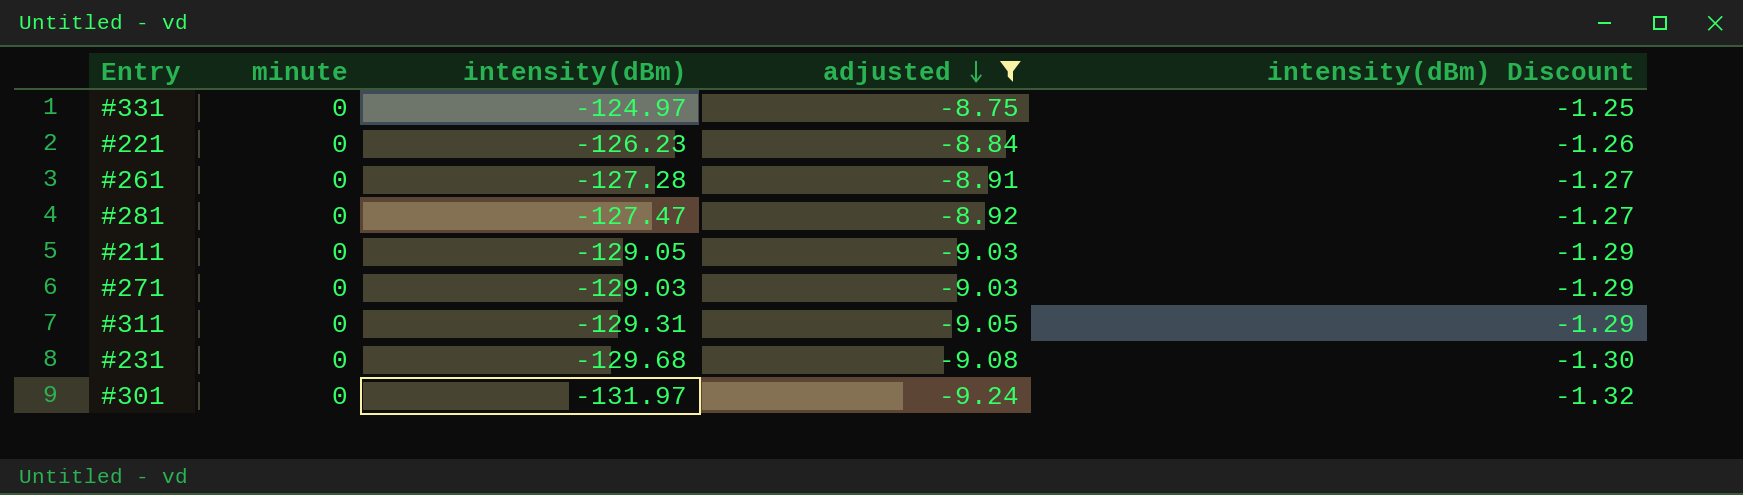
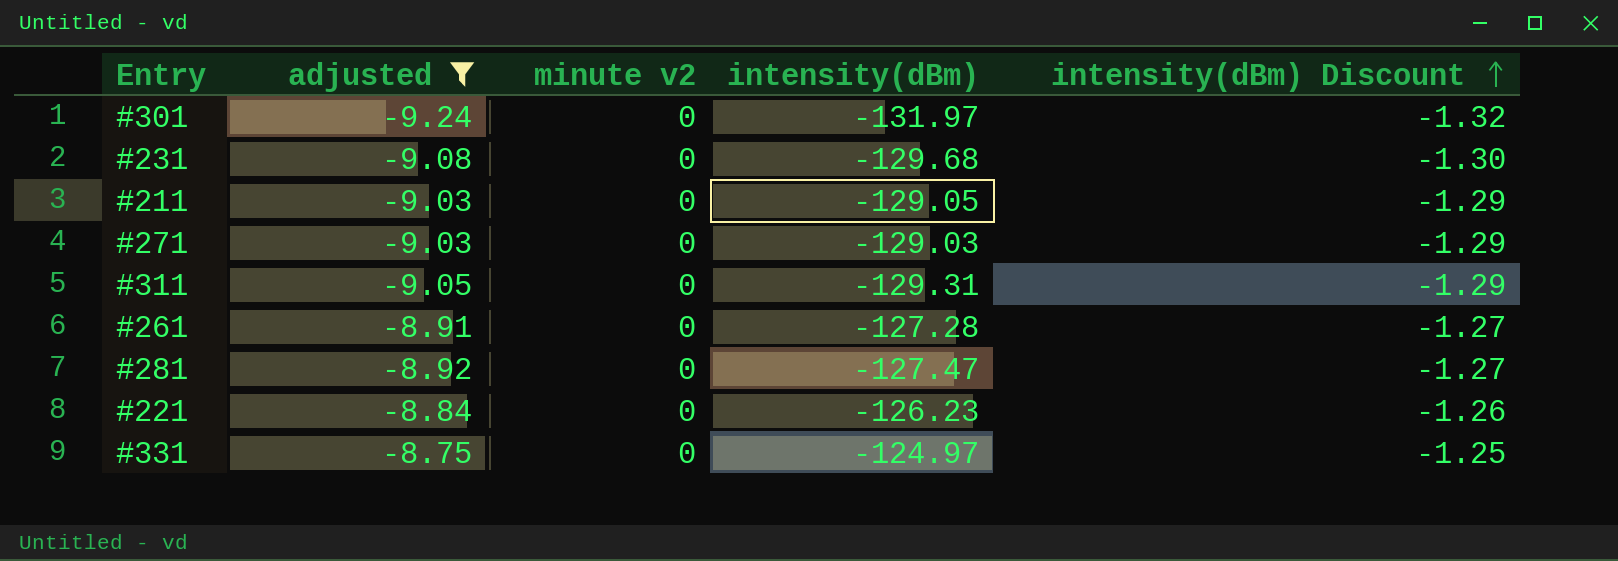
row order: adjusted descending -> intensity(dBm) Discount ascending
column adjusted | position: 4 -> 2
column name: minute -> minute v2

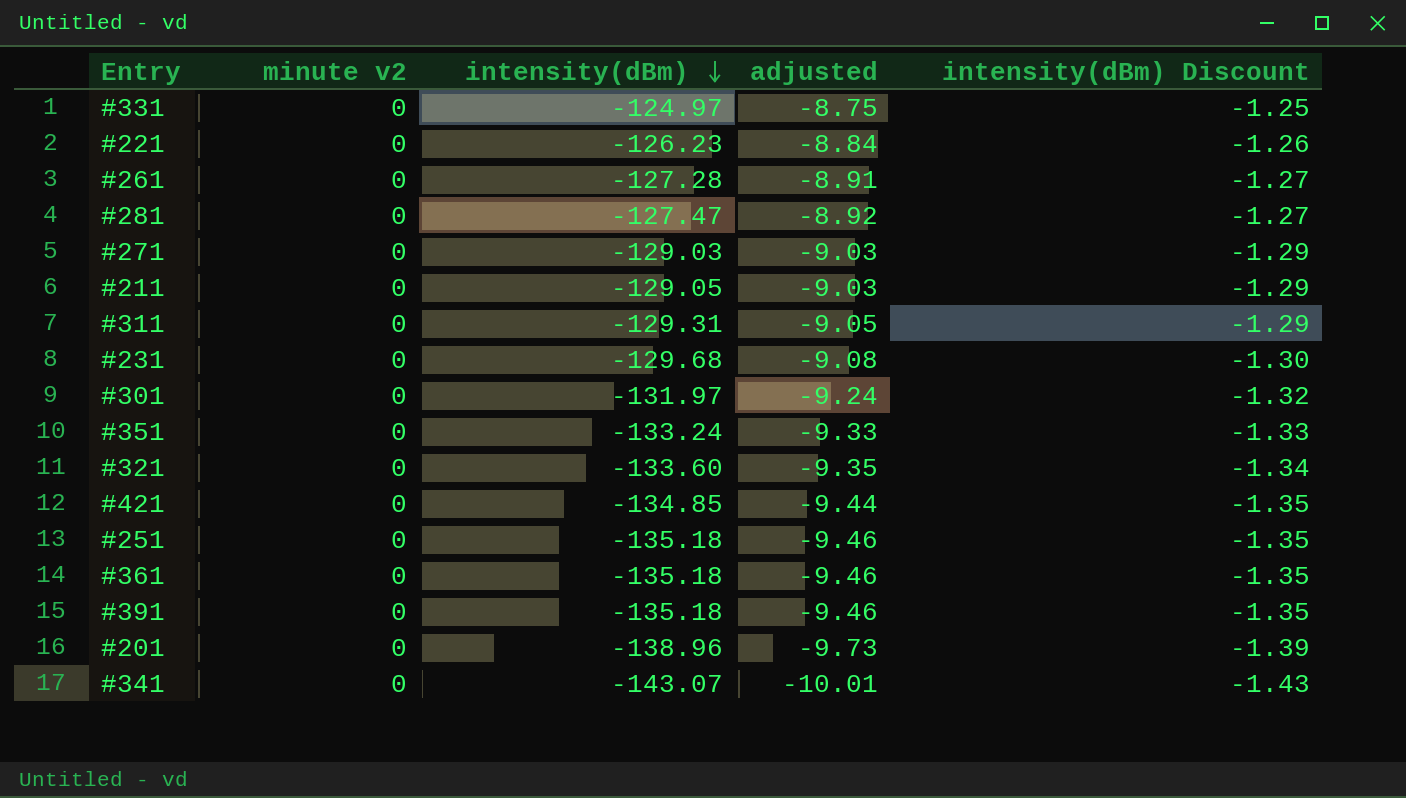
filter: adjusted >= -9.24 -> none
row order: intensity(dBm) Discount ascending -> intensity(dBm) descending
column adjusted | position: 2 -> 4

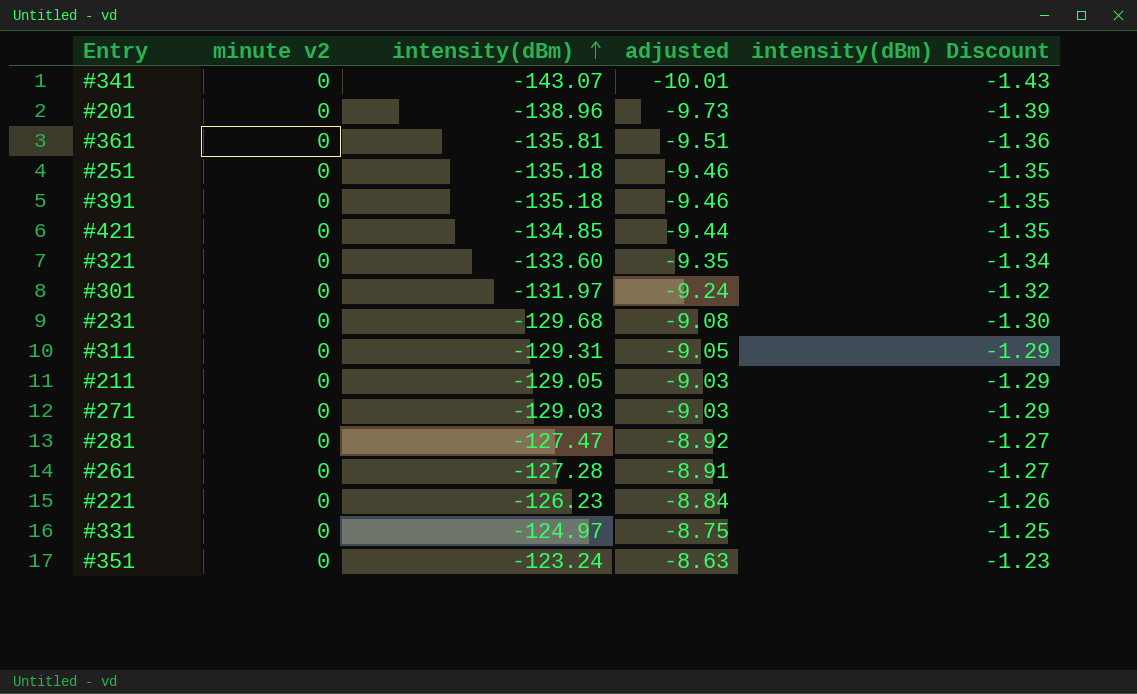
row order: intensity(dBm) descending -> intensity(dBm) ascending
#361 | intensity(dBm): -135.18 -> -135.81
#361 | adjusted: -9.46 -> -9.51
#361 | intensity(dBm) Discount: -1.35 -> -1.36
#351 | intensity(dBm): -133.24 -> -123.24
#351 | adjusted: -9.33 -> -8.63
#351 | intensity(dBm) Discount: -1.33 -> -1.23

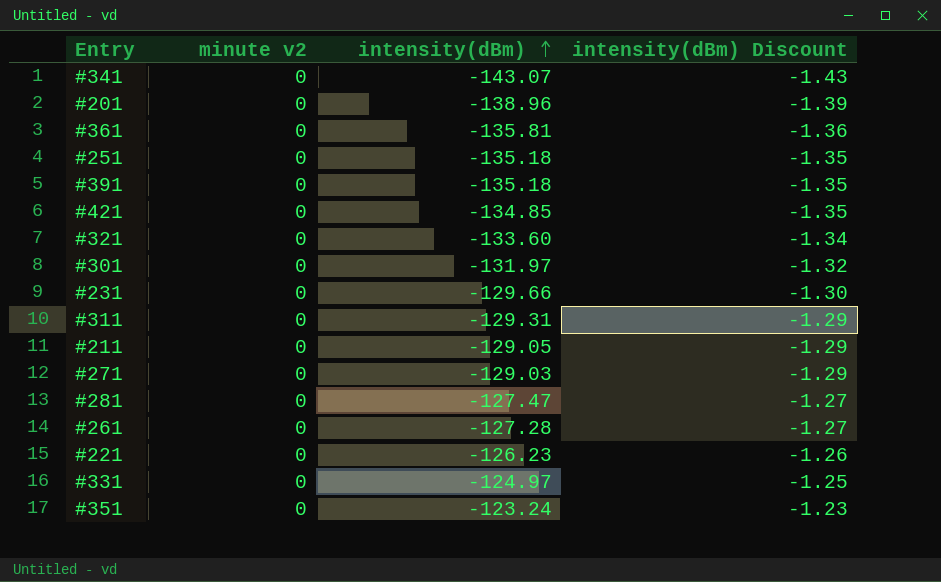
column adjusted | formula: [intensity(dBm)] * 0.07 -> none
#231 | intensity(dBm): -129.68 -> -129.66

